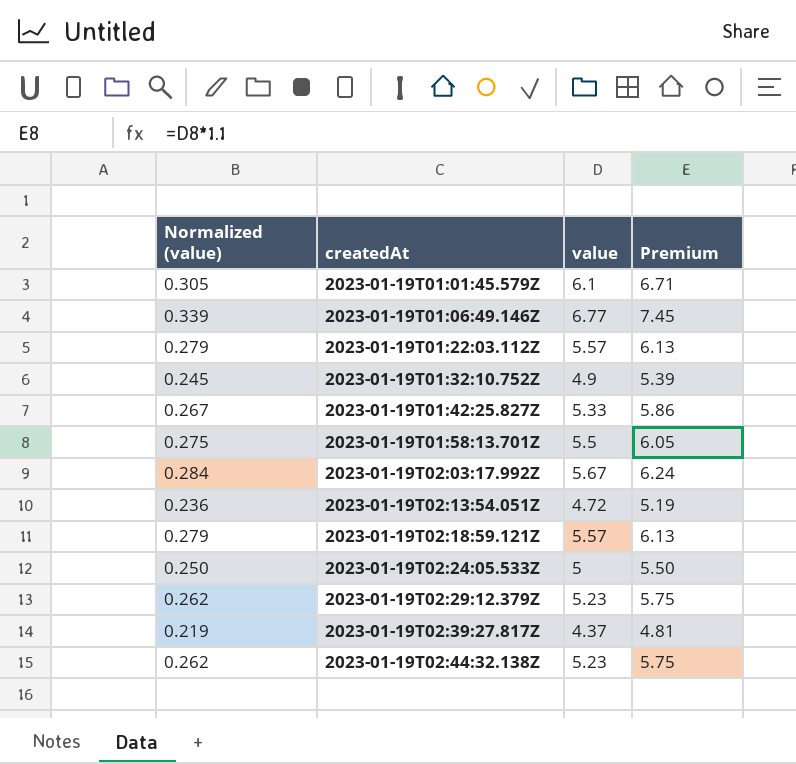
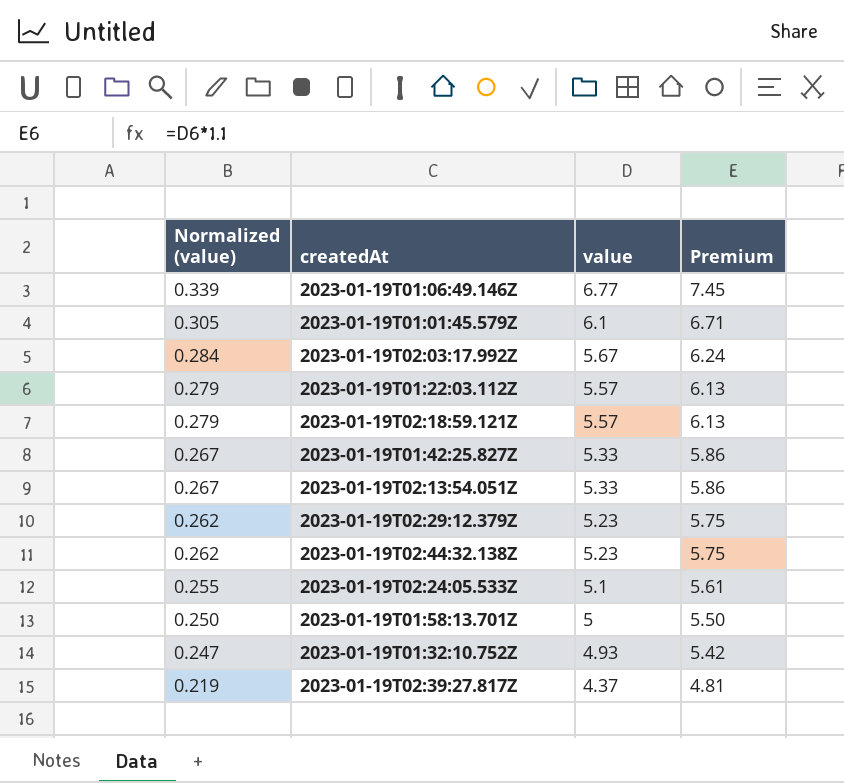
row order: createdAt ascending -> Normalized (value) descending
2023-01-19T02:13:54.051Z | Normalized (value): 0.236 -> 0.267
2023-01-19T02:13:54.051Z | value: 4.72 -> 5.33
2023-01-19T02:13:54.051Z | Premium: 5.19 -> 5.86
2023-01-19T02:24:05.533Z | Normalized (value): 0.250 -> 0.255
2023-01-19T02:24:05.533Z | value: 5 -> 5.1
2023-01-19T02:24:05.533Z | Premium: 5.50 -> 5.61
2023-01-19T01:58:13.701Z | Normalized (value): 0.275 -> 0.250
2023-01-19T01:58:13.701Z | value: 5.5 -> 5
2023-01-19T01:58:13.701Z | Premium: 6.05 -> 5.50
2023-01-19T01:32:10.752Z | Normalized (value): 0.245 -> 0.247
2023-01-19T01:32:10.752Z | value: 4.9 -> 4.93
2023-01-19T01:32:10.752Z | Premium: 5.39 -> 5.42

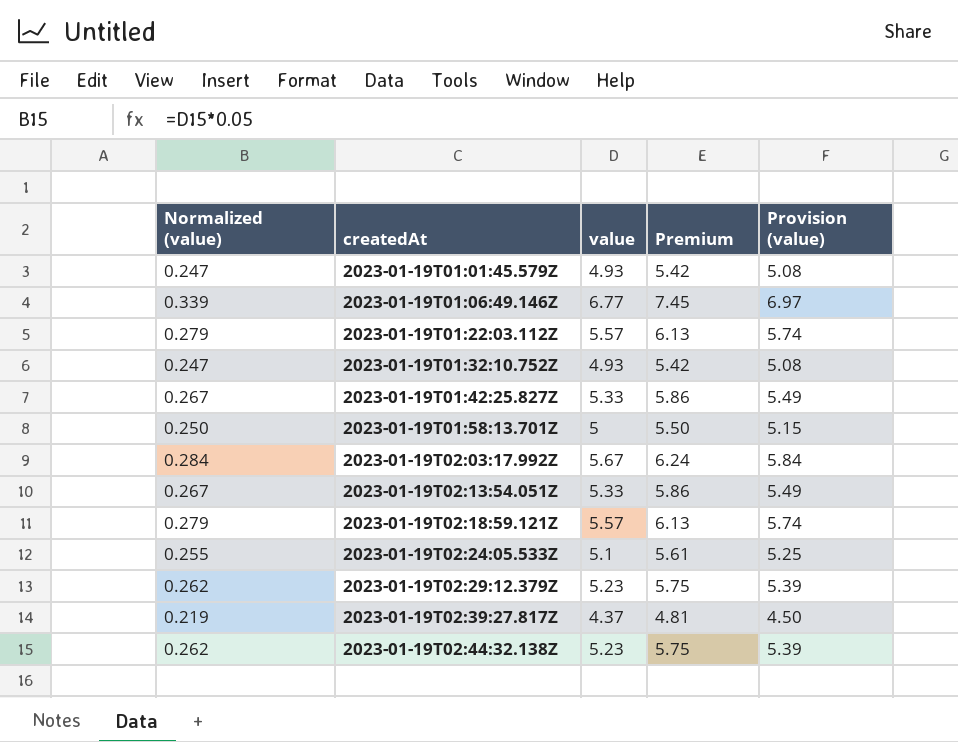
row order: Normalized (value) descending -> createdAt ascending
column Provision (value) | formula: none -> [value] * 1.03
2023-01-19T01:01:45.579Z | Normalized (value): 0.305 -> 0.247
2023-01-19T01:01:45.579Z | value: 6.1 -> 4.93
2023-01-19T01:01:45.579Z | Premium: 6.71 -> 5.42

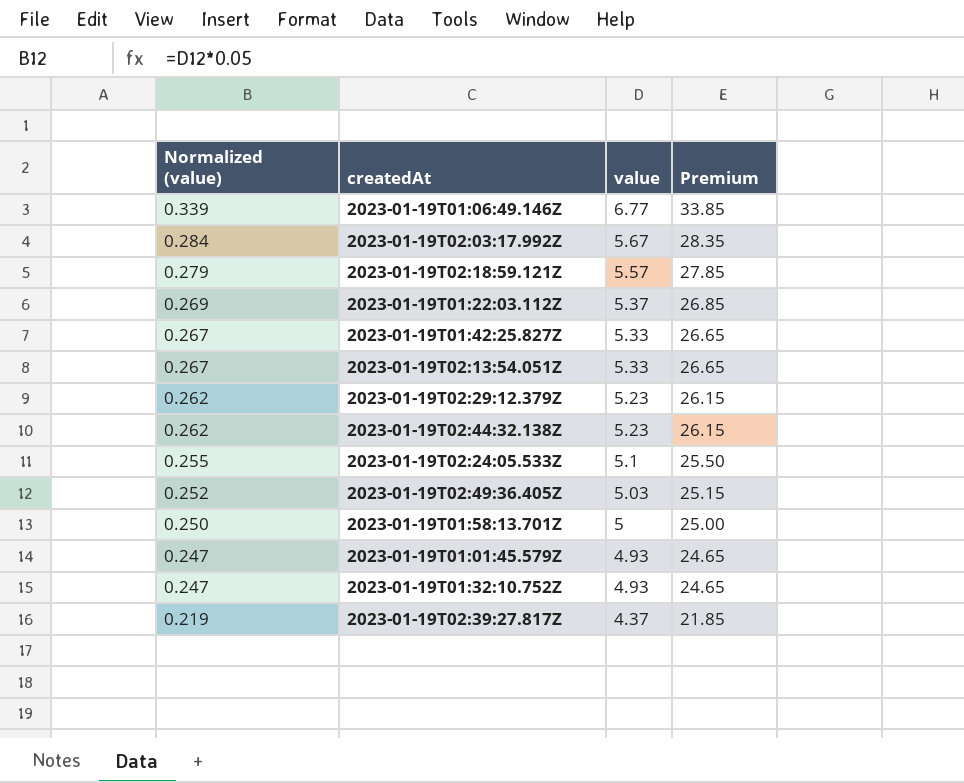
row order: createdAt ascending -> Normalized (value) descending
column Provision (value) | formula: [value] * 1.03 -> none
column Premium | formula: [value] * 1.1 -> [value] * 5
2023-01-19T01:22:03.112Z | Normalized (value): 0.279 -> 0.269
2023-01-19T01:22:03.112Z | value: 5.57 -> 5.37
row 2023-01-19T02:49:36.405Z: none -> 0.252 | 5.03 | 25.15

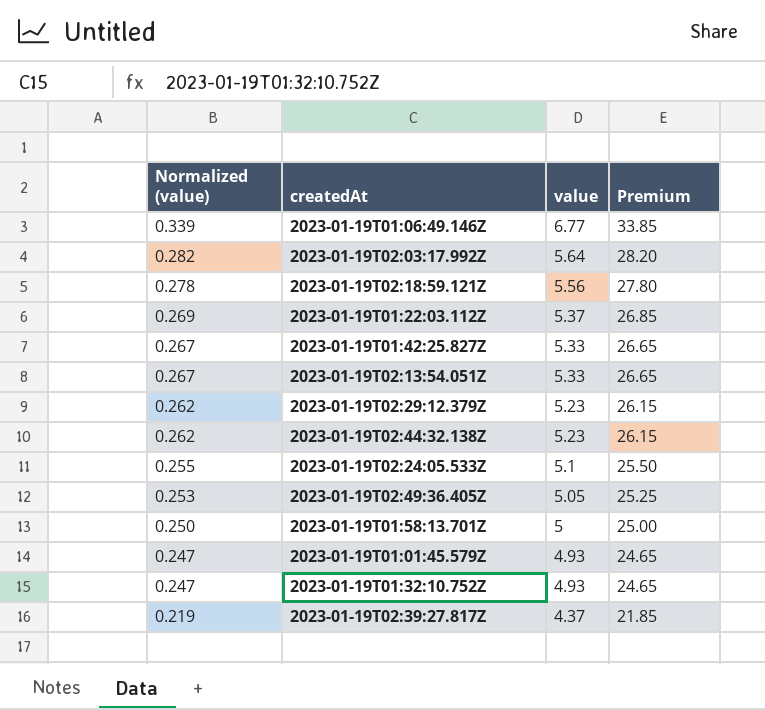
2023-01-19T02:03:17.992Z | Normalized (value): 0.284 -> 0.282
2023-01-19T02:03:17.992Z | value: 5.67 -> 5.64
2023-01-19T02:03:17.992Z | Premium: 28.35 -> 28.20
2023-01-19T02:18:59.121Z | Normalized (value): 0.279 -> 0.278
2023-01-19T02:18:59.121Z | value: 5.57 -> 5.56
2023-01-19T02:18:59.121Z | Premium: 27.85 -> 27.80
2023-01-19T02:49:36.405Z | Normalized (value): 0.252 -> 0.253
2023-01-19T02:49:36.405Z | value: 5.03 -> 5.05
2023-01-19T02:49:36.405Z | Premium: 25.15 -> 25.25

